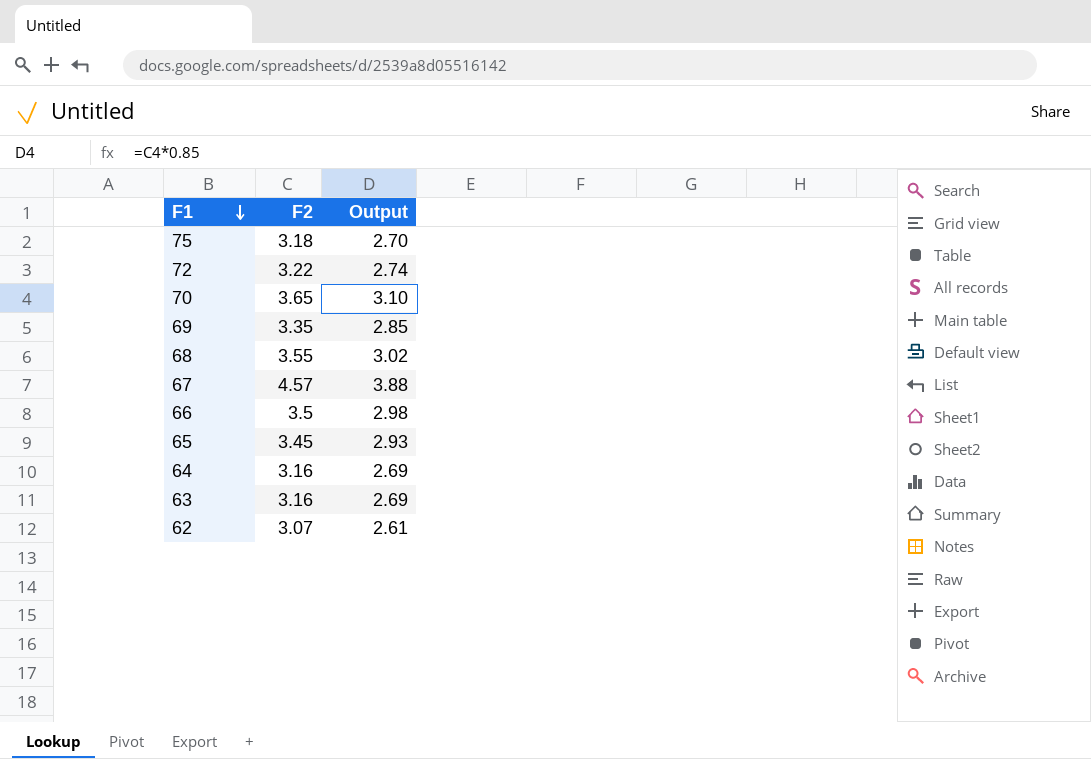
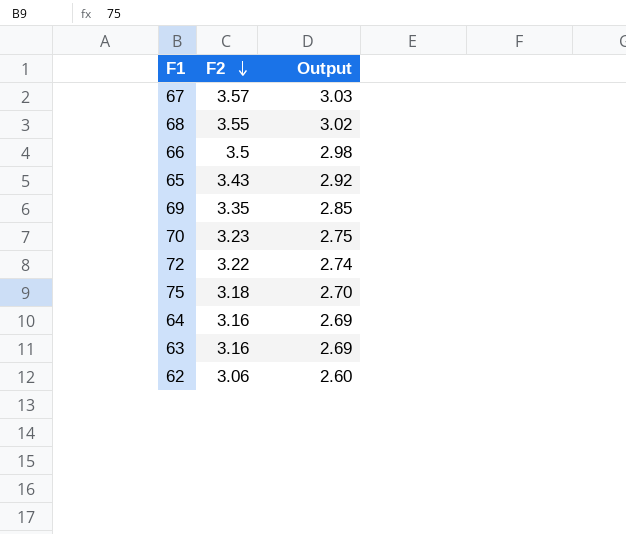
row order: F1 descending -> F2 descending
67 | F2: 4.57 -> 3.57
67 | Output: 3.88 -> 3.03
65 | F2: 3.45 -> 3.43
65 | Output: 2.93 -> 2.92
70 | F2: 3.65 -> 3.23
70 | Output: 3.10 -> 2.75
62 | F2: 3.07 -> 3.06
62 | Output: 2.61 -> 2.60

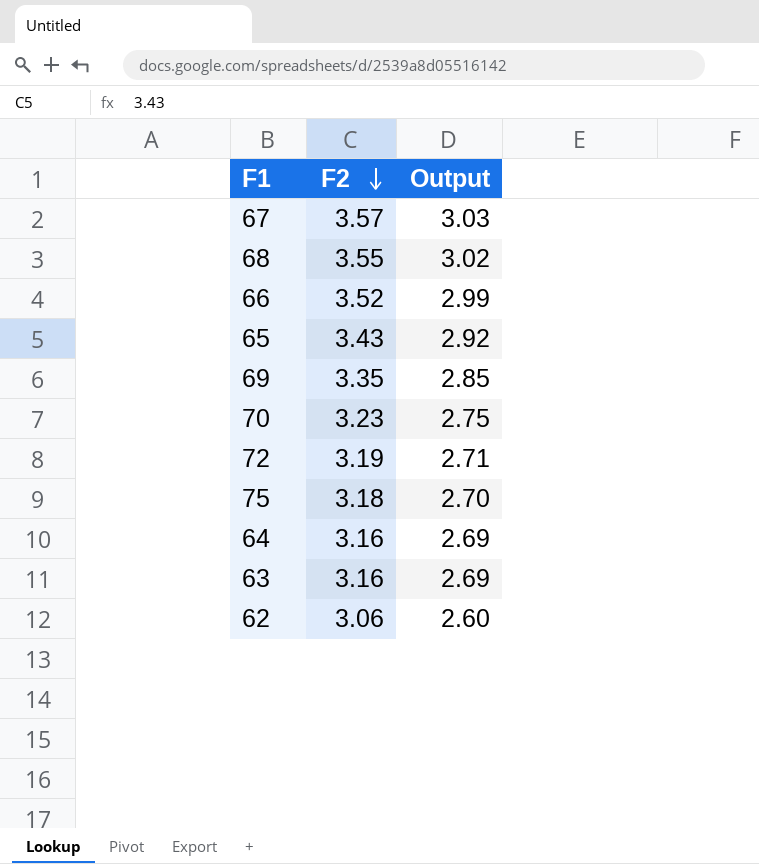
66 | F2: 3.5 -> 3.52
66 | Output: 2.98 -> 2.99
72 | F2: 3.22 -> 3.19
72 | Output: 2.74 -> 2.71

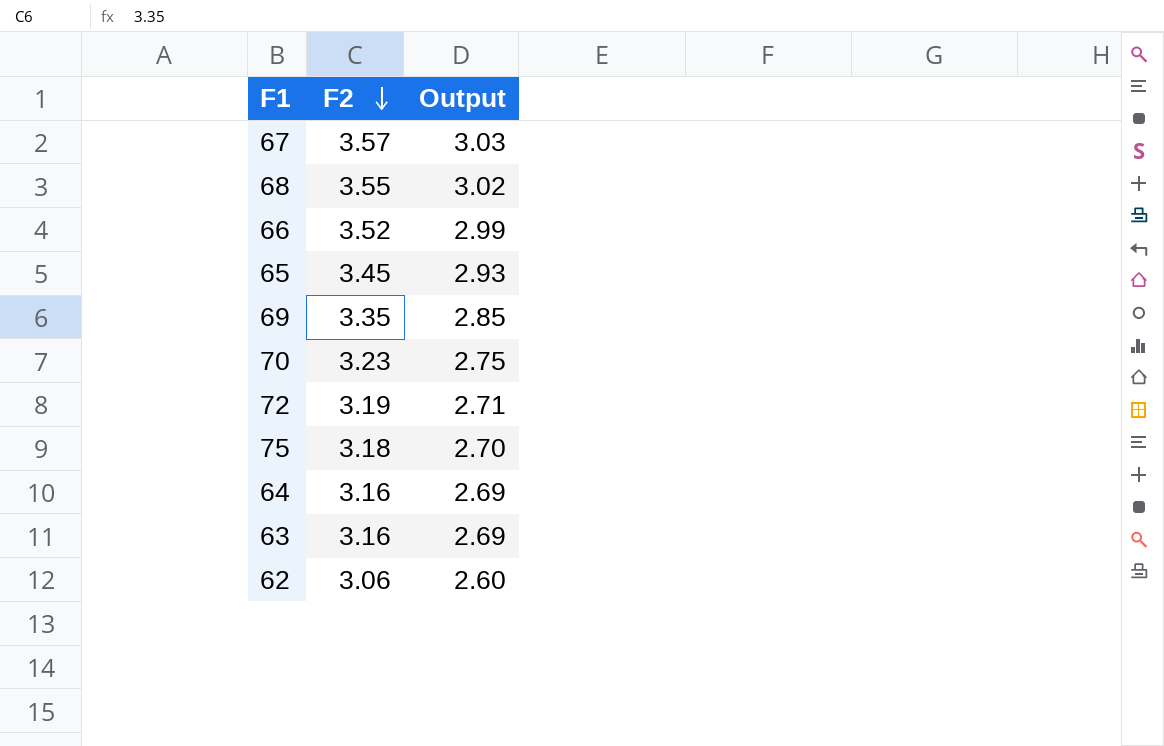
65 | F2: 3.43 -> 3.45
65 | Output: 2.92 -> 2.93

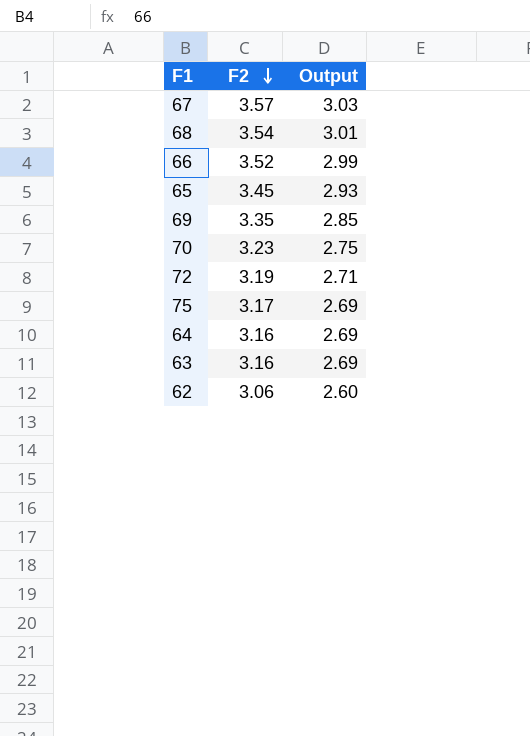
68 | F2: 3.55 -> 3.54
68 | Output: 3.02 -> 3.01
75 | F2: 3.18 -> 3.17
75 | Output: 2.70 -> 2.69

